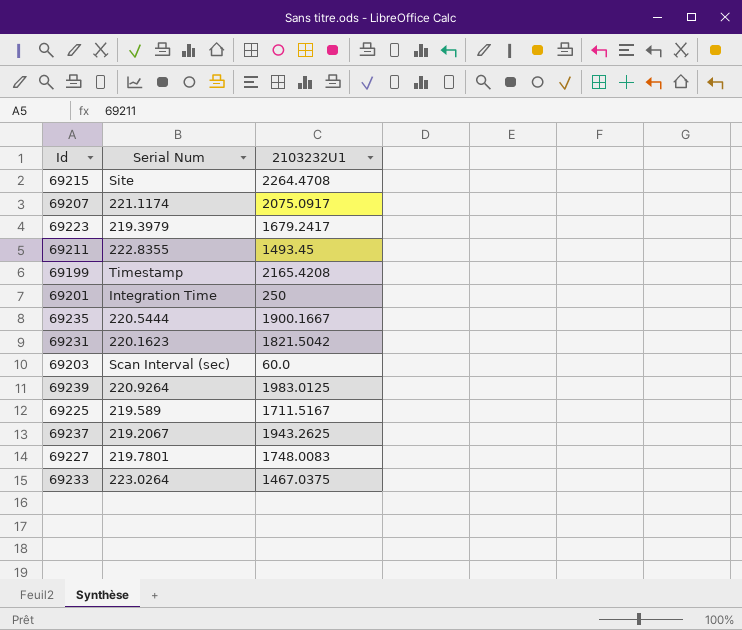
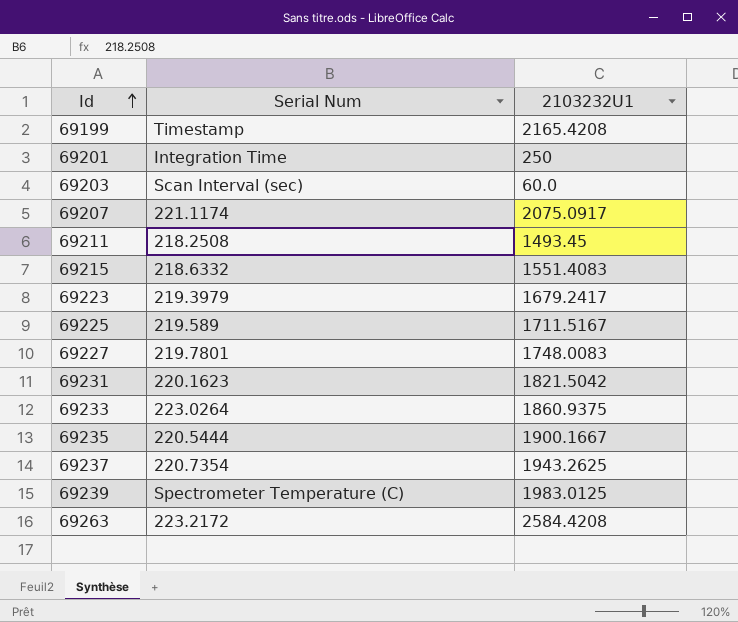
row order: none -> Id ascending
69211 | Serial Num: 222.8355 -> 218.2508
69215 | Serial Num: Site -> 218.6332
69215 | 2103232U1: 2264.4708 -> 1551.4083
69233 | 2103232U1: 1467.0375 -> 1860.9375
69237 | Serial Num: 219.2067 -> 220.7354
69239 | Serial Num: 220.9264 -> Spectrometer Temperature (C)
row 69263: none -> 223.2172 | 2584.4208

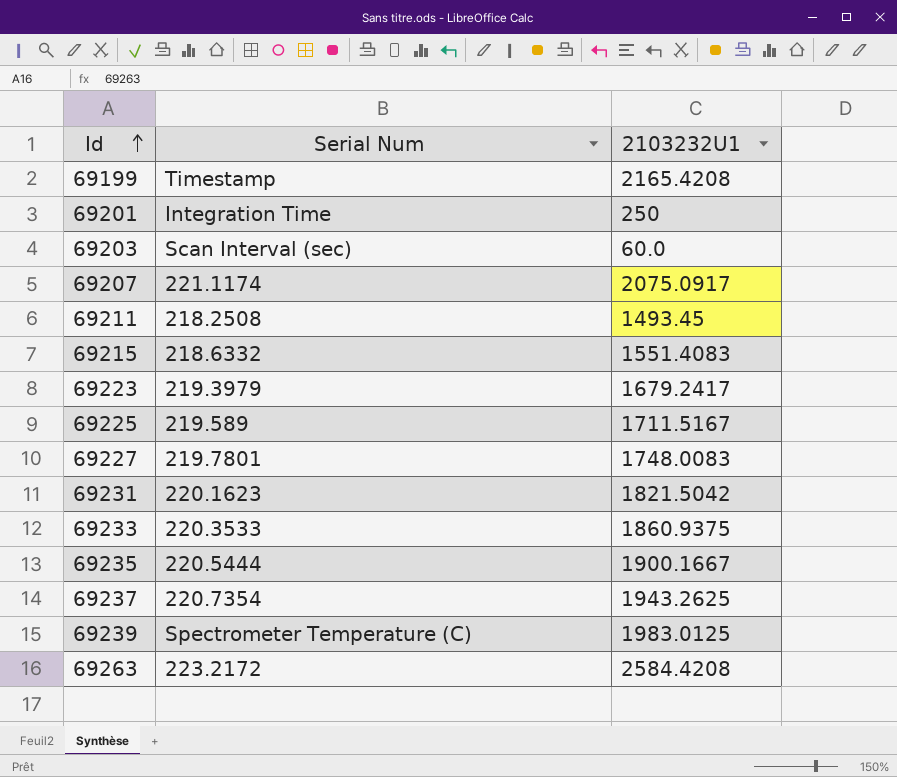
69233 | Serial Num: 223.0264 -> 220.3533

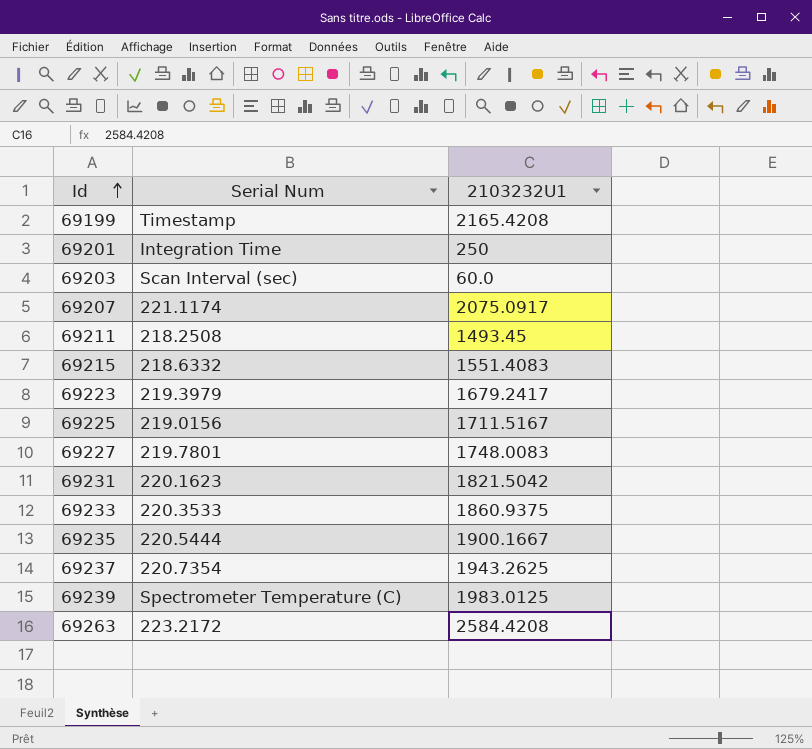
69225 | Serial Num: 219.589 -> 219.0156

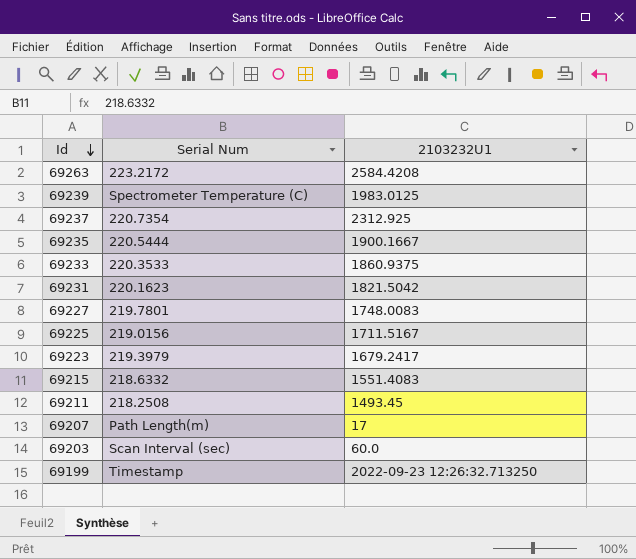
row order: Id ascending -> Id descending
row 69201: Integration Time | 250 -> none
69237 | 2103232U1: 1943.2625 -> 2312.925
69207 | Serial Num: 221.1174 -> Path Length(m)
69207 | 2103232U1: 2075.0917 -> 17
69199 | 2103232U1: 2165.4208 -> 2022-09-23 12:26:32.713250

